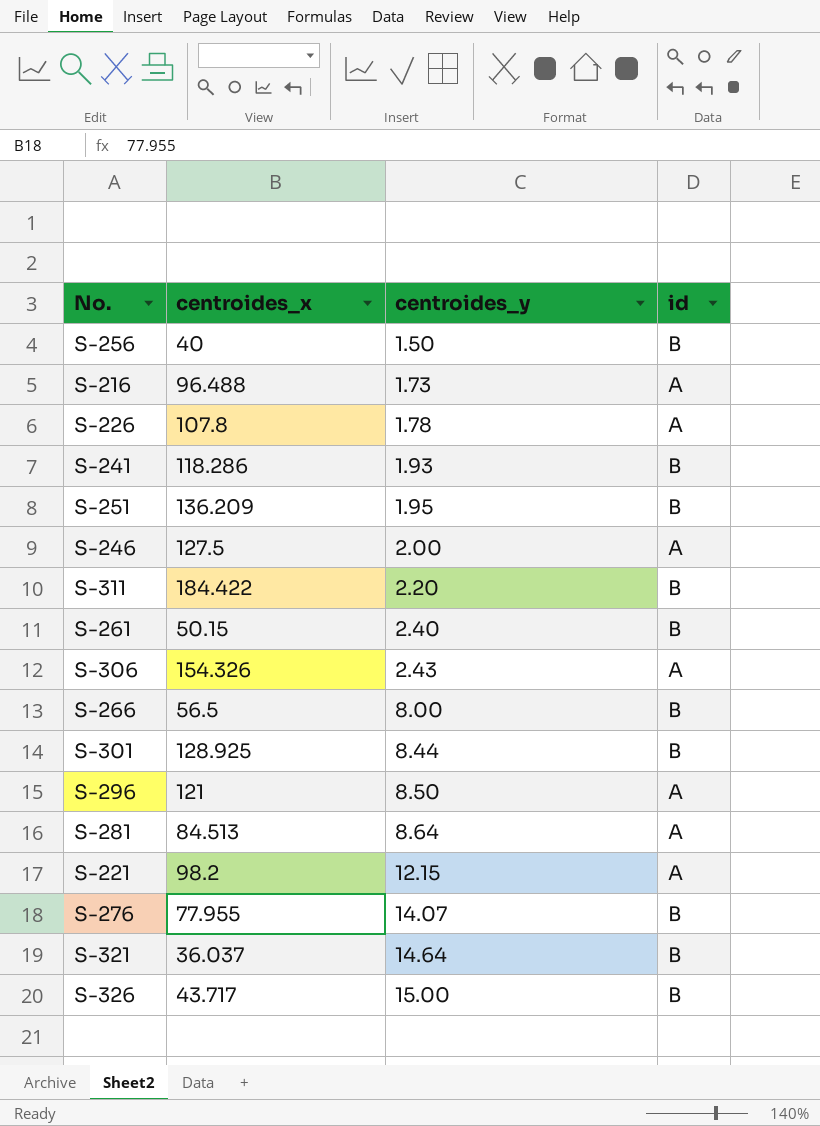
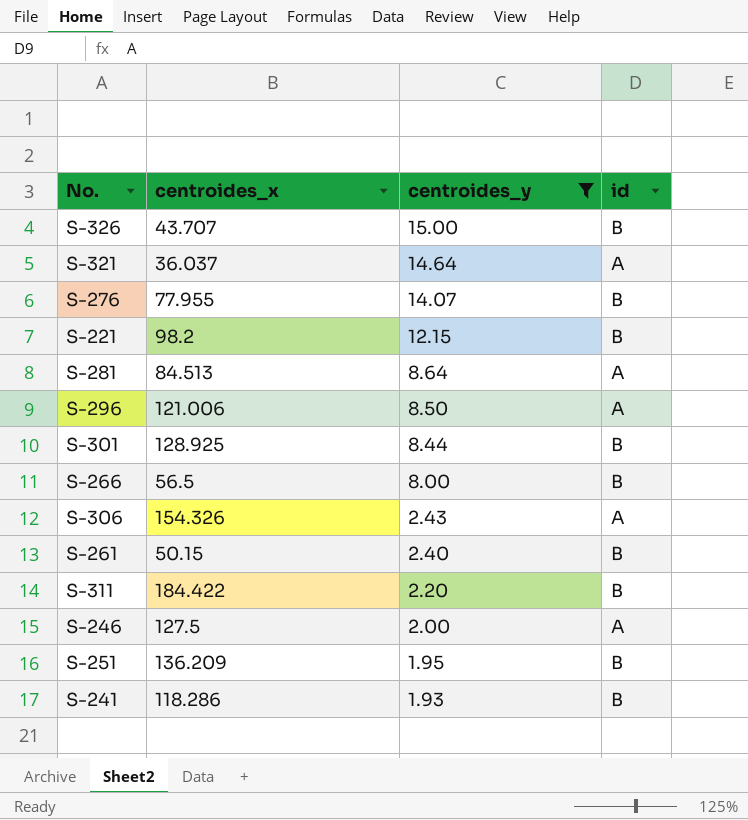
filter: none -> centroides_y >= 1.93
row order: centroides_y ascending -> centroides_y descending
S-326 | centroides_x: 43.717 -> 43.707
S-321 | id: B -> A
S-221 | id: A -> B
S-296 | centroides_x: 121 -> 121.006

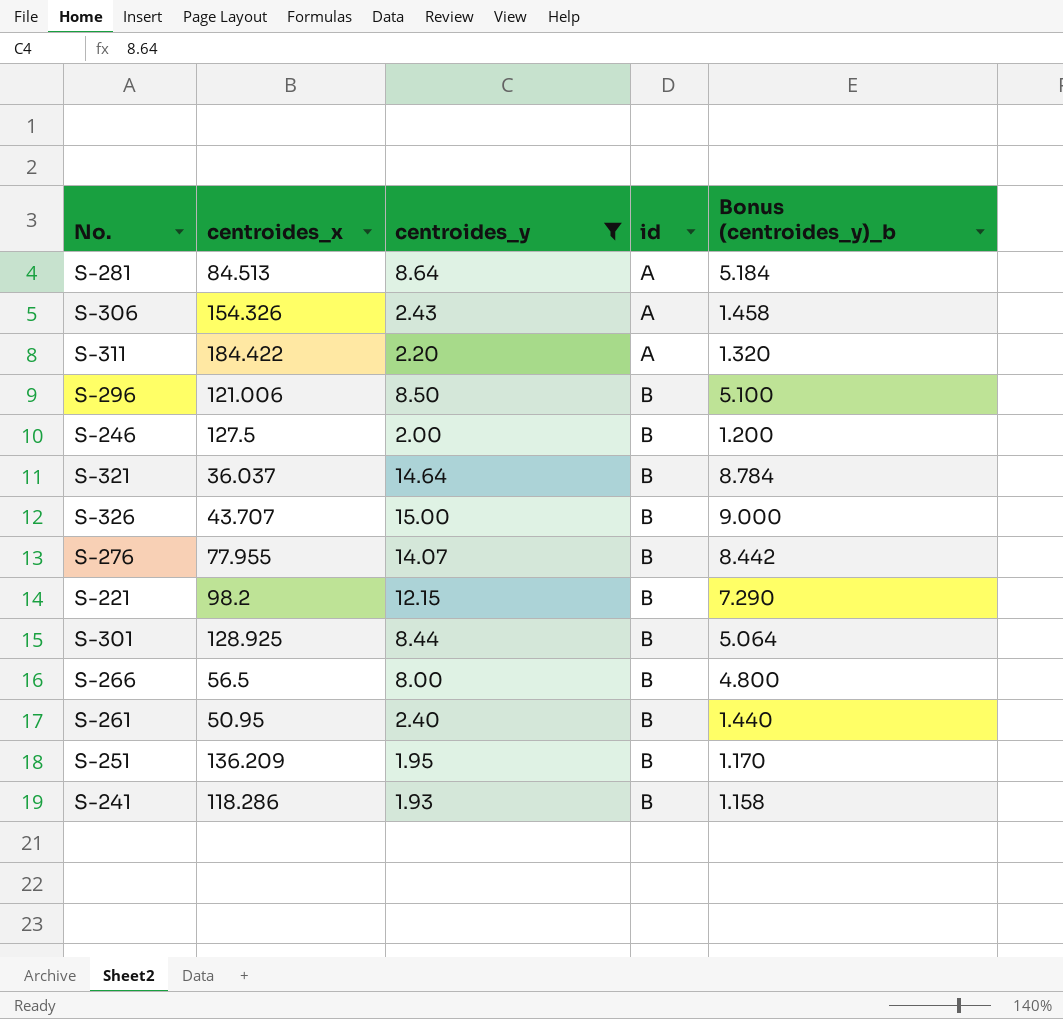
row order: centroides_y descending -> id ascending
column Bonus (centroides_y)_b | formula: none -> [centroides_y] * 0.6
S-311 | id: B -> A
S-296 | id: A -> B
S-246 | id: A -> B
S-321 | id: A -> B
S-261 | centroides_x: 50.15 -> 50.95

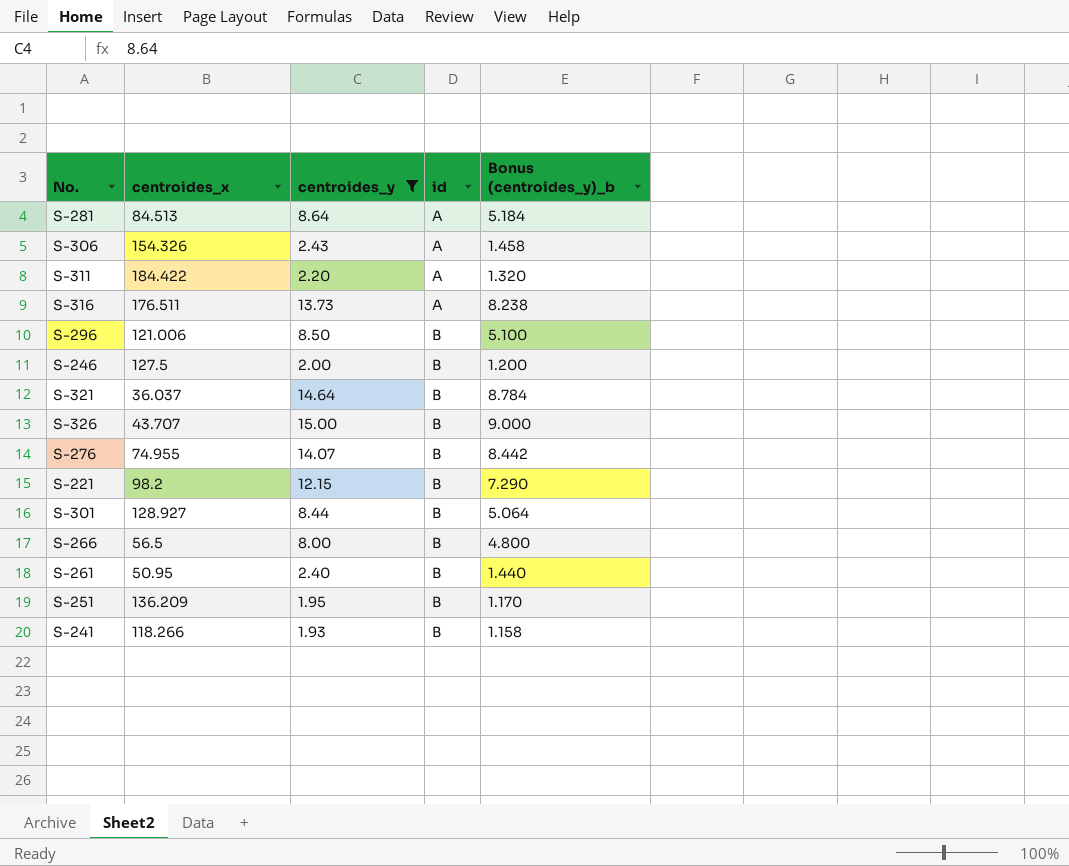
row S-316: none -> 176.511 | 13.73 | A | 8.238
S-276 | centroides_x: 77.955 -> 74.955
S-301 | centroides_x: 128.925 -> 128.927
S-241 | centroides_x: 118.286 -> 118.266

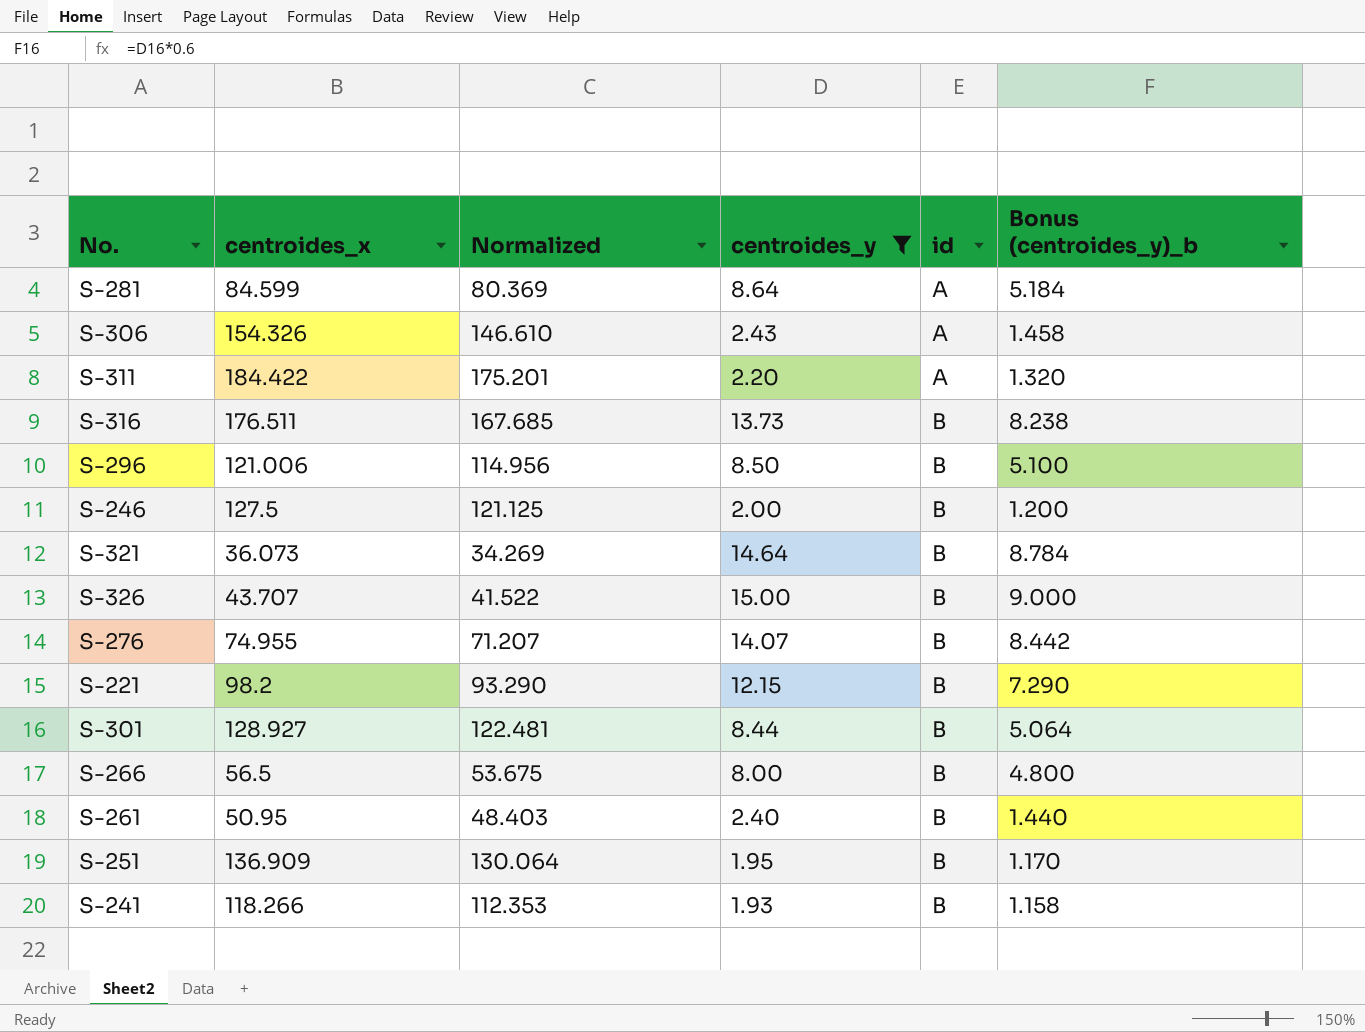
column Normalized | formula: none -> [centroides_x] * 0.95
S-281 | centroides_x: 84.513 -> 84.599
S-316 | id: A -> B
S-321 | centroides_x: 36.037 -> 36.073
S-251 | centroides_x: 136.209 -> 136.909

